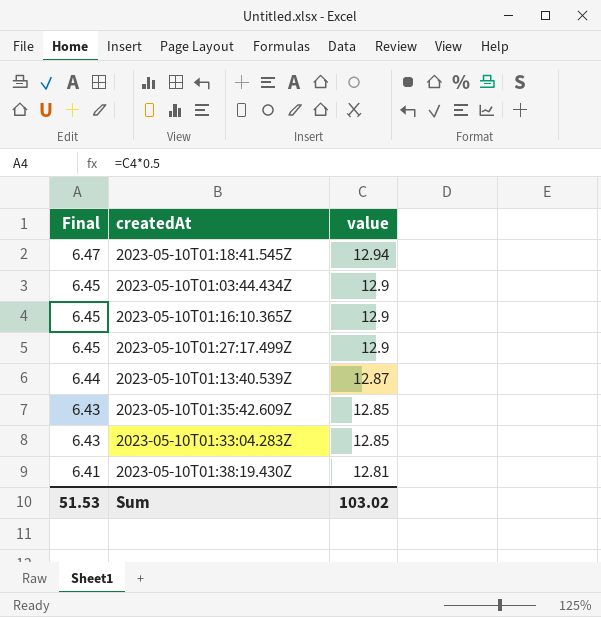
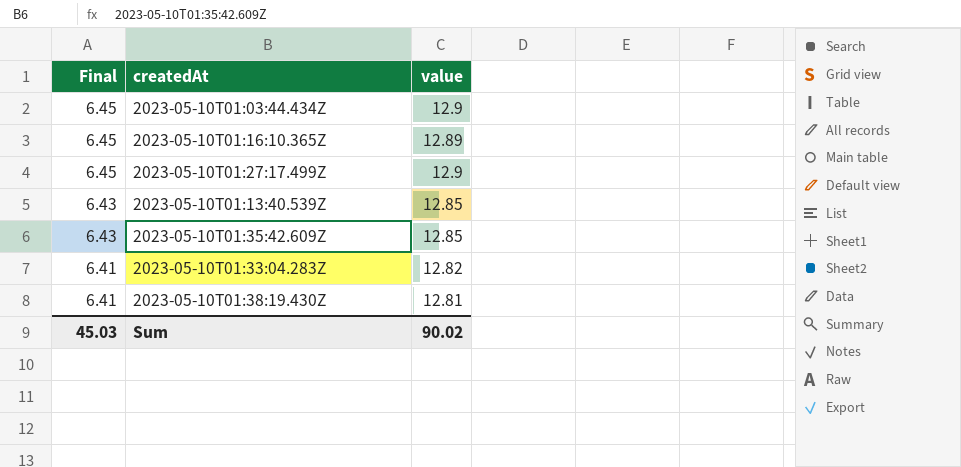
row 2023-05-10T01:18:41.545Z: 6.47 | 12.94 -> none
2023-05-10T01:16:10.365Z | value: 12.9 -> 12.89
2023-05-10T01:13:40.539Z | Final: 6.44 -> 6.43
2023-05-10T01:13:40.539Z | value: 12.87 -> 12.85
2023-05-10T01:33:04.283Z | Final: 6.43 -> 6.41
2023-05-10T01:33:04.283Z | value: 12.85 -> 12.82
Sum | Final: 51.53 -> 45.03
Sum | value: 103.02 -> 90.02

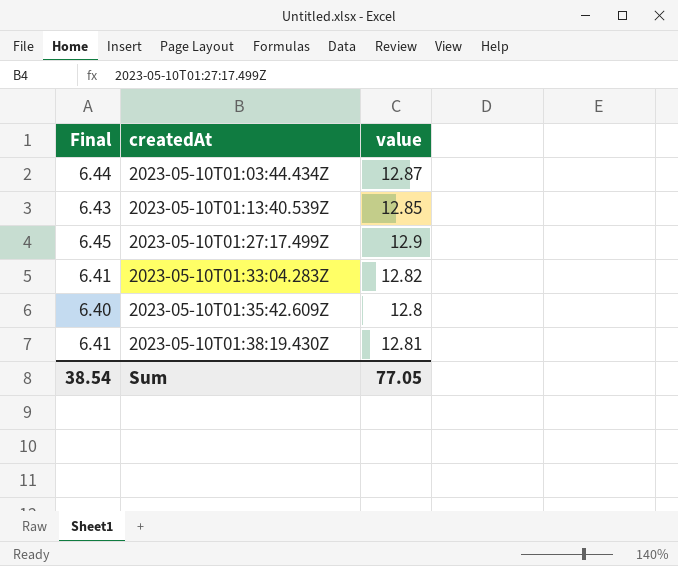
row order: Final descending -> createdAt ascending
row 2023-05-10T01:16:10.365Z: 6.45 | 12.89 -> none
2023-05-10T01:03:44.434Z | Final: 6.45 -> 6.44
2023-05-10T01:03:44.434Z | value: 12.9 -> 12.87
2023-05-10T01:35:42.609Z | Final: 6.43 -> 6.40
2023-05-10T01:35:42.609Z | value: 12.85 -> 12.8
Sum | Final: 45.03 -> 38.54
Sum | value: 90.02 -> 77.05

